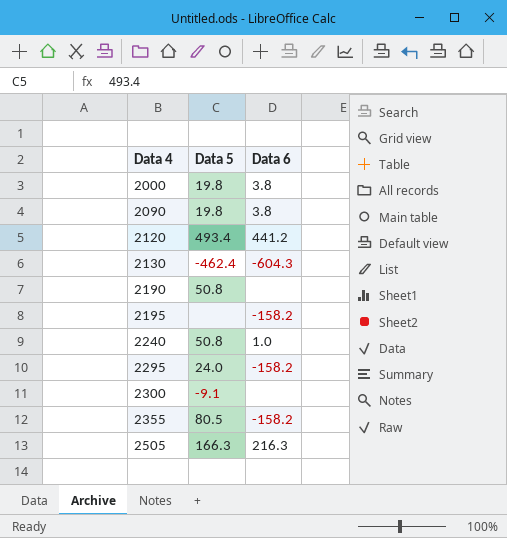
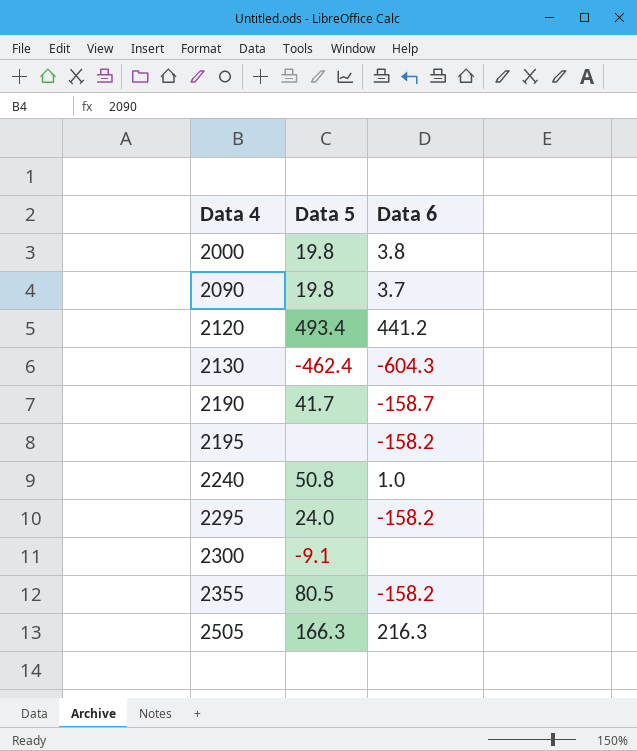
2090 | Data 6: 3.8 -> 3.7
2190 | Data 5: 50.8 -> 41.7
2190 | Data 6: none -> -158.7

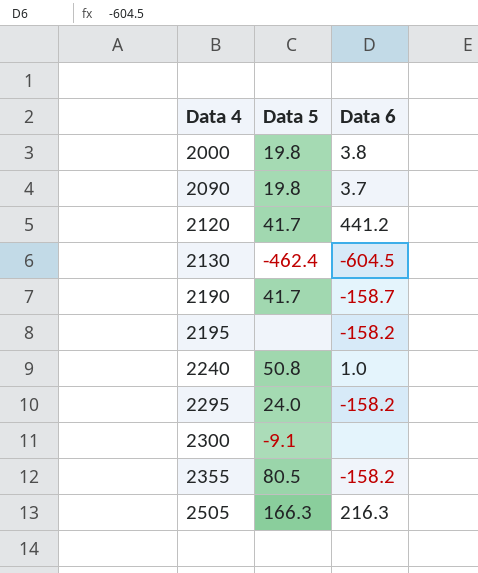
2120 | Data 5: 493.4 -> 41.7
2130 | Data 6: -604.3 -> -604.5

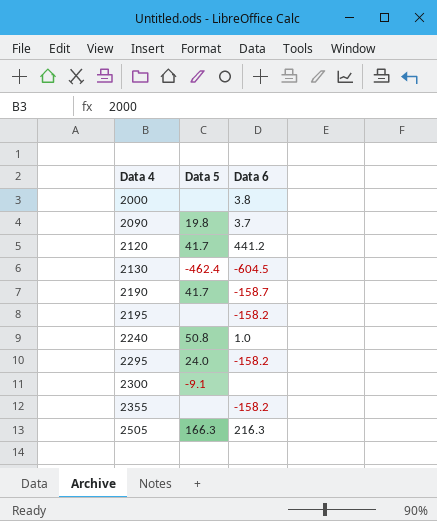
2000 | Data 5: 19.8 -> none
2355 | Data 5: 80.5 -> none

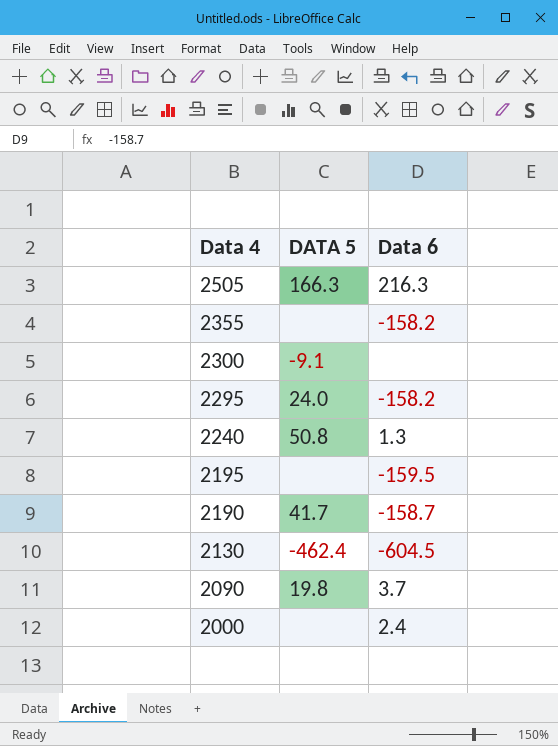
row order: Data 4 ascending -> Data 4 descending
column name: Data 5 -> DATA 5
row 2120: 41.7 | 441.2 -> none
2240 | Data 6: 1.0 -> 1.3
2195 | Data 6: -158.2 -> -159.5
2000 | Data 6: 3.8 -> 2.4

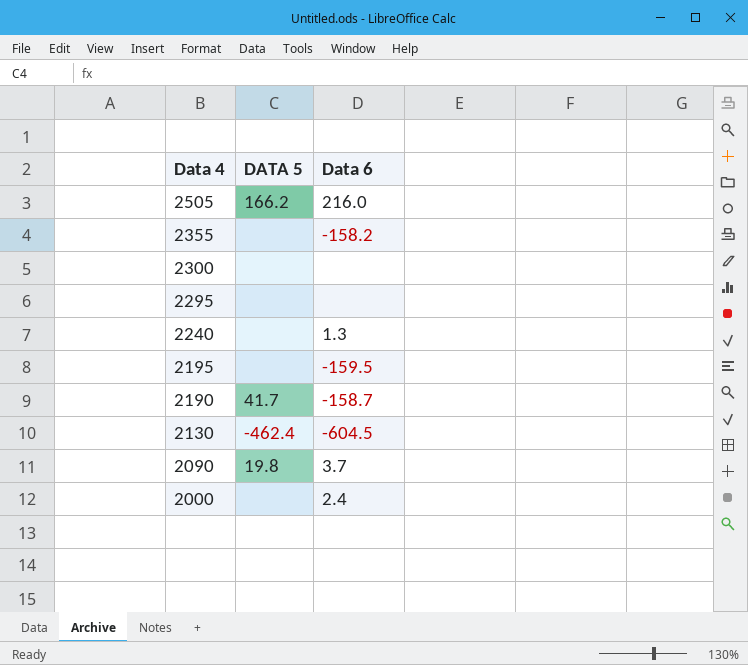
2505 | DATA 5: 166.3 -> 166.2
2505 | Data 6: 216.3 -> 216.0
2300 | DATA 5: -9.1 -> none
2295 | DATA 5: 24.0 -> none
2295 | Data 6: -158.2 -> none
2240 | DATA 5: 50.8 -> none

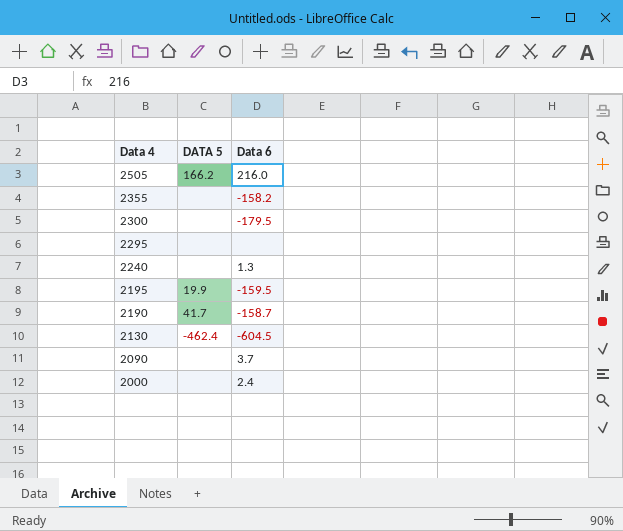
2300 | Data 6: none -> -179.5
2195 | DATA 5: none -> 19.9
2090 | DATA 5: 19.8 -> none

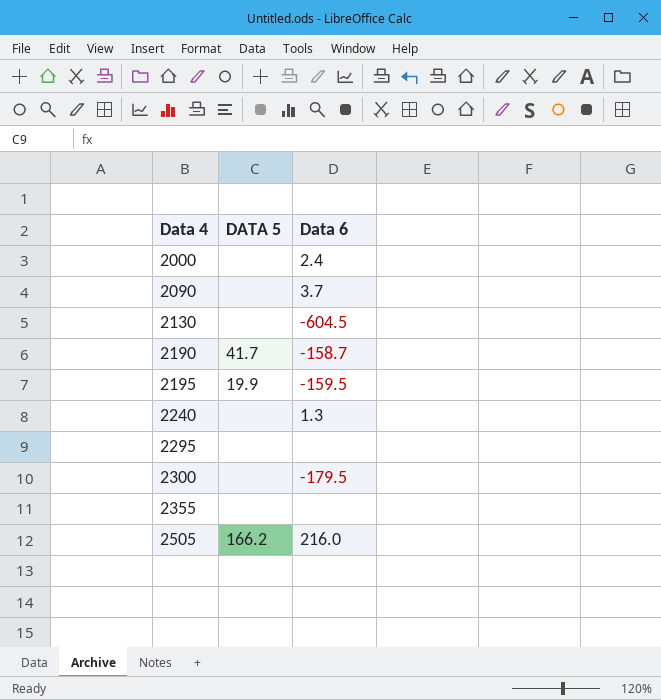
row order: Data 4 descending -> Data 4 ascending
2130 | DATA 5: -462.4 -> none
2355 | Data 6: -158.2 -> none

